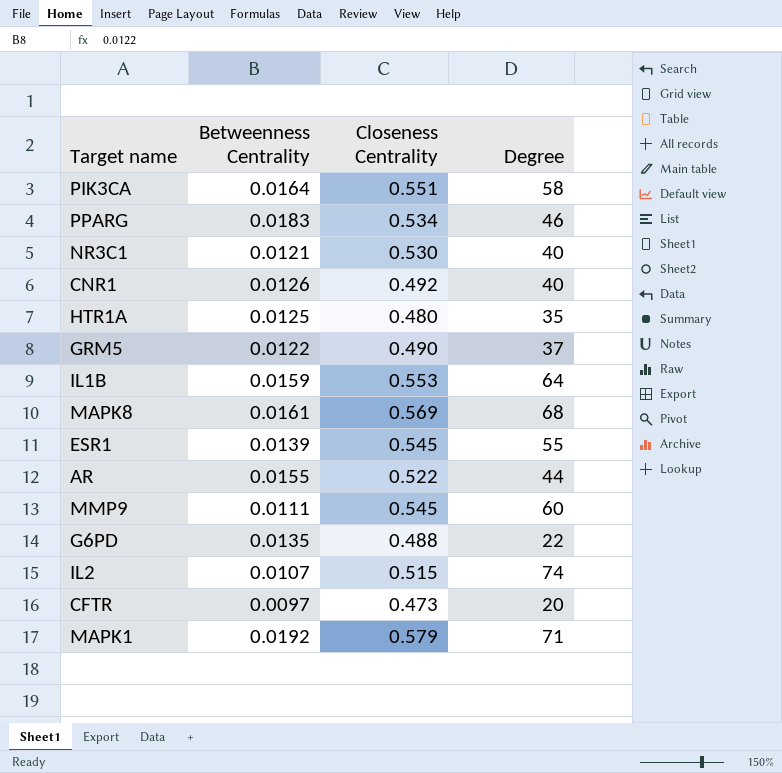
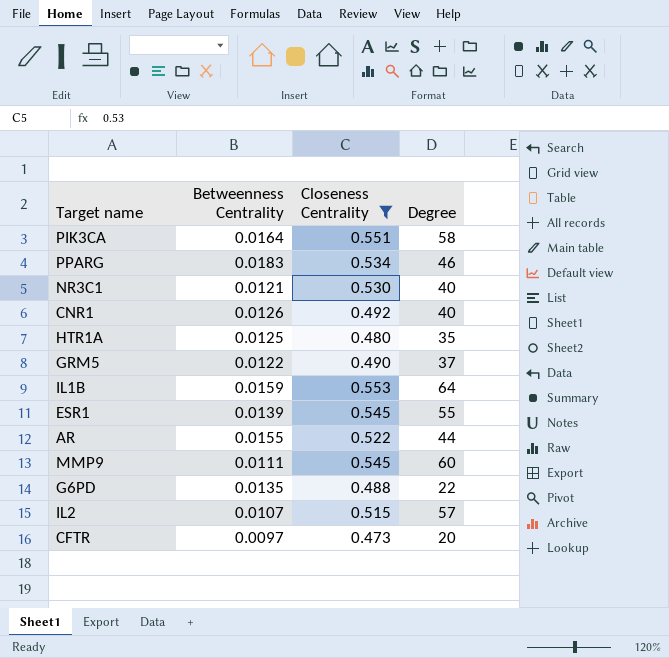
filter: none -> Closeness Centrality <= 0.553
IL2 | Degree: 74 -> 57

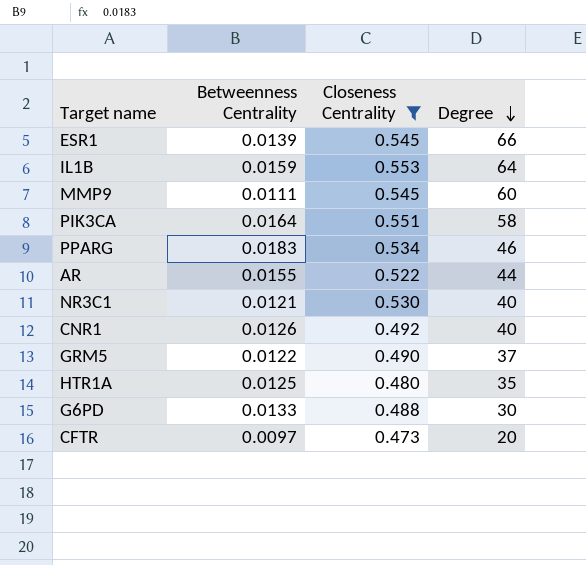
row order: none -> Degree descending
row IL2: 0.0107 | 0.515 | 57 -> none
ESR1 | Degree: 55 -> 66
G6PD | Betweenness Centrality: 0.0135 -> 0.0133
G6PD | Degree: 22 -> 30

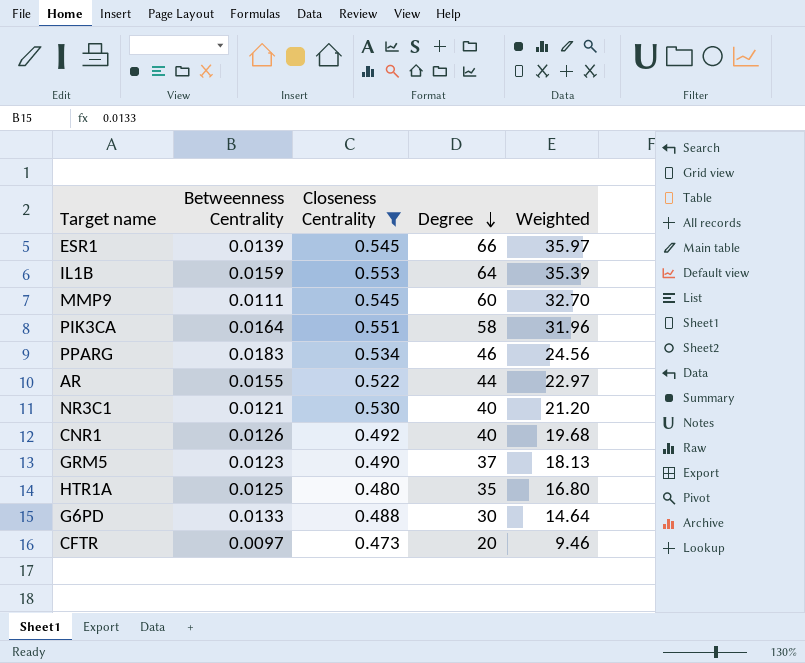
column Weighted | formula: none -> [Closeness Centrality] * [Degree]
GRM5 | Betweenness Centrality: 0.0122 -> 0.0123

